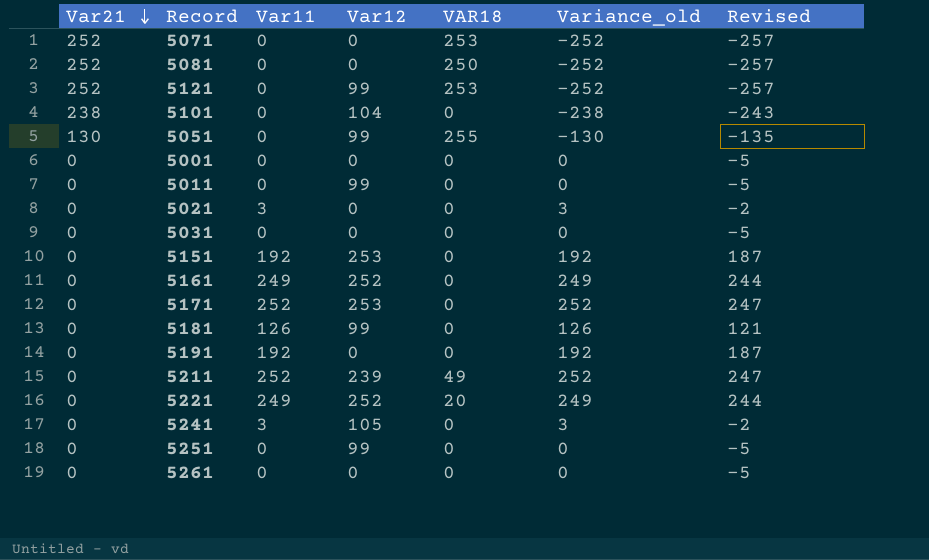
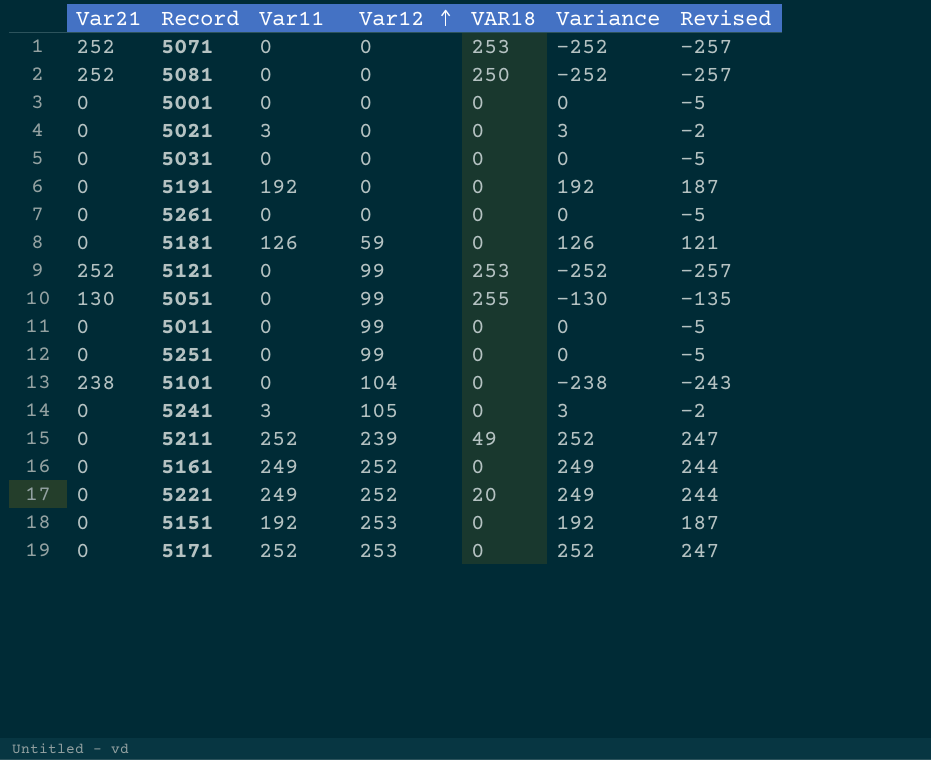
row order: Var21 descending -> Var12 ascending
column name: Variance_old -> Variance
5181 | Var12: 99 -> 59

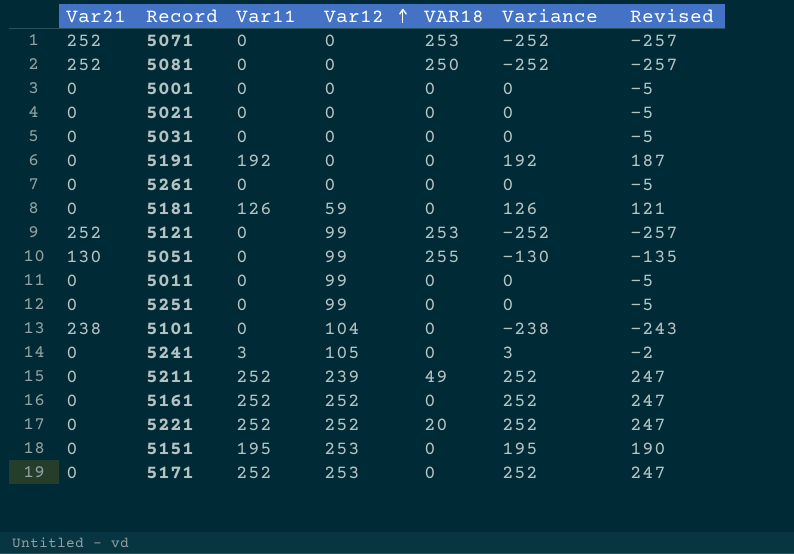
5021 | Var11: 3 -> 0
5021 | Variance: 3 -> 0
5021 | Revised: -2 -> -5
5161 | Var11: 249 -> 252
5161 | Variance: 249 -> 252
5161 | Revised: 244 -> 247
5221 | Var11: 249 -> 252
5221 | Variance: 249 -> 252
5221 | Revised: 244 -> 247
5151 | Var11: 192 -> 195
5151 | Variance: 192 -> 195
5151 | Revised: 187 -> 190

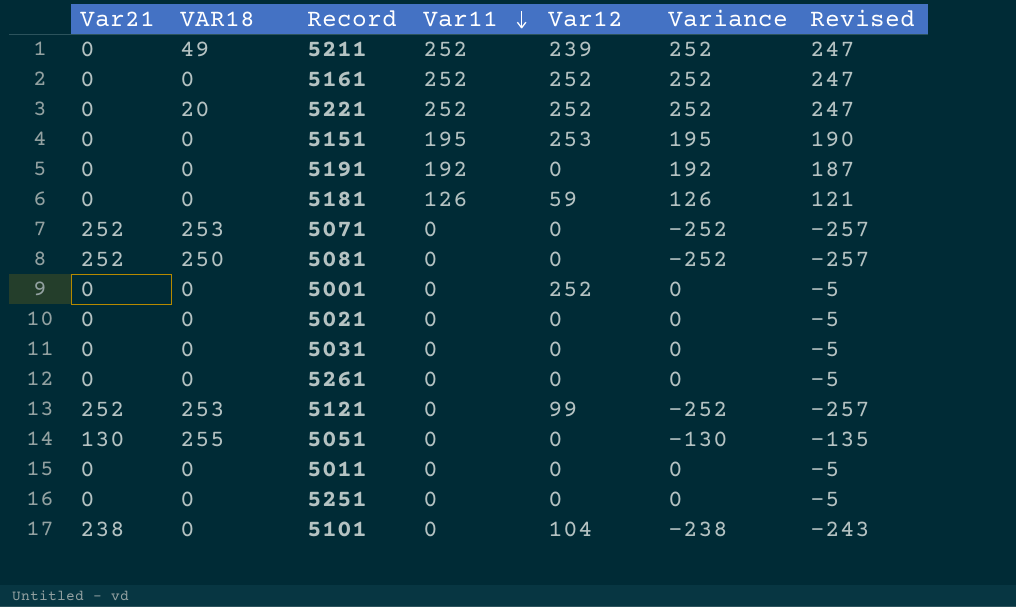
row order: Var12 ascending -> Var11 descending
column VAR18 | position: 5 -> 2
row 5241: 0 | 3 | 105 | 0 | 3 | -2 -> none
row 5171: 0 | 252 | 253 | 0 | 252 | 247 -> none
5001 | Var12: 0 -> 252
5051 | Var12: 99 -> 0
5011 | Var12: 99 -> 0
5251 | Var12: 99 -> 0

